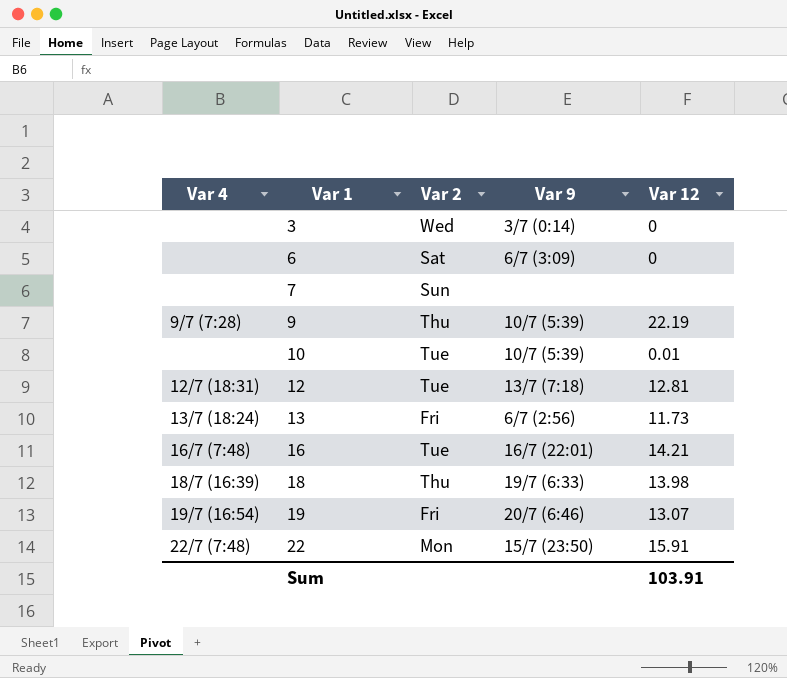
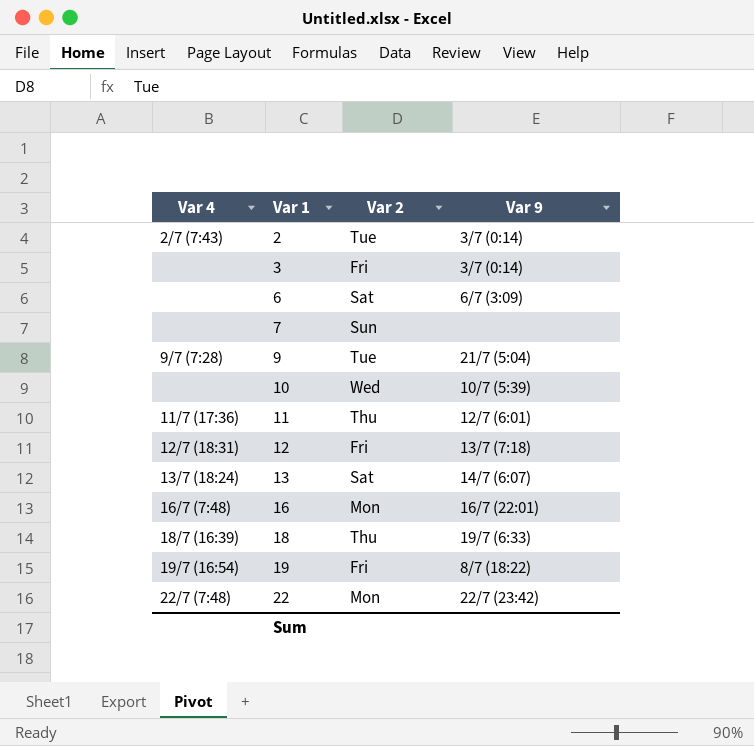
column Var 12 | position: 5 -> none
row 2: none -> 2/7 (7:43) | Tue | 3/7 (0:14)
3 | Var 2: Wed -> Fri
9 | Var 2: Thu -> Tue
9 | Var 9: 10/7 (5:39) -> 21/7 (5:04)
10 | Var 2: Tue -> Wed
row 11: none -> 11/7 (17:36) | Thu | 12/7 (6:01)
12 | Var 2: Tue -> Fri
13 | Var 2: Fri -> Sat
13 | Var 9: 6/7 (2:56) -> 14/7 (6:07)
16 | Var 2: Tue -> Mon
19 | Var 9: 20/7 (6:46) -> 8/7 (18:22)
22 | Var 9: 15/7 (23:50) -> 22/7 (23:42)

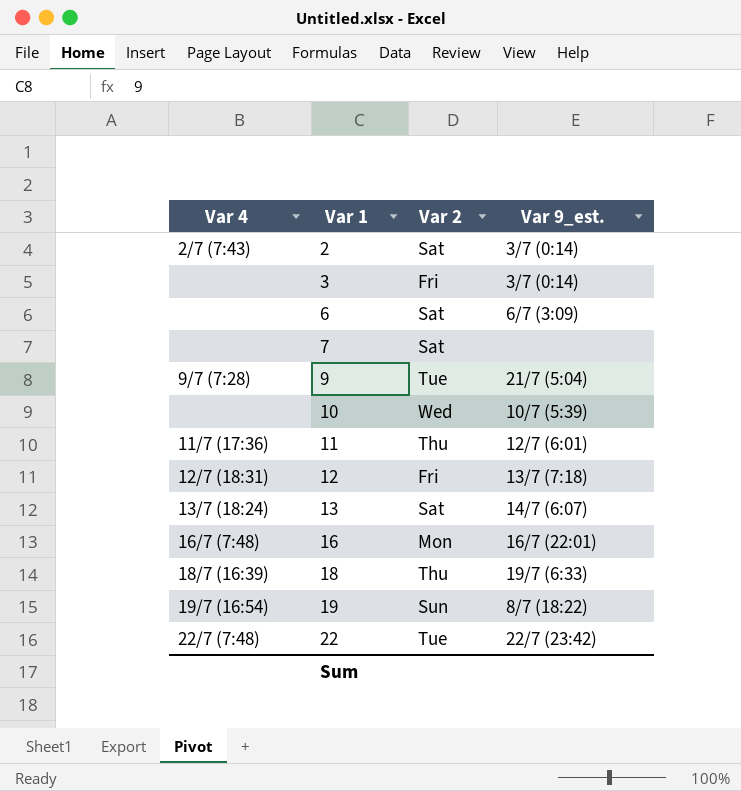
column name: Var 9 -> Var 9_est.
2 | Var 2: Tue -> Sat
7 | Var 2: Sun -> Sat
19 | Var 2: Fri -> Sun
22 | Var 2: Mon -> Tue

